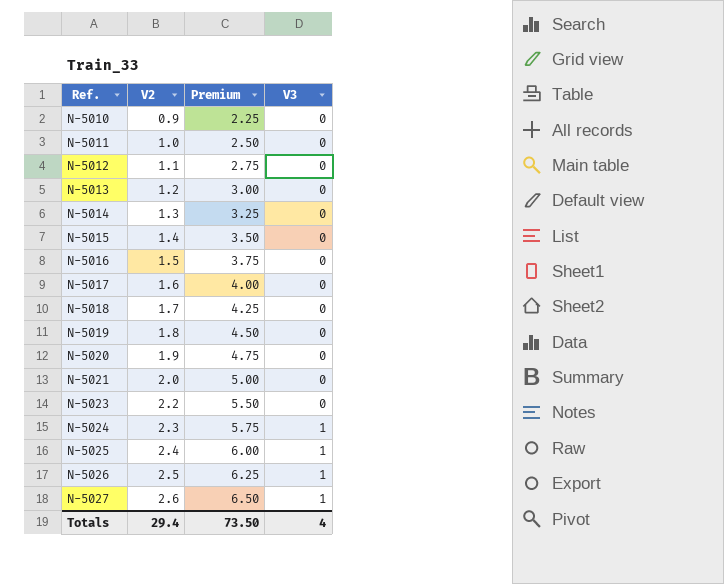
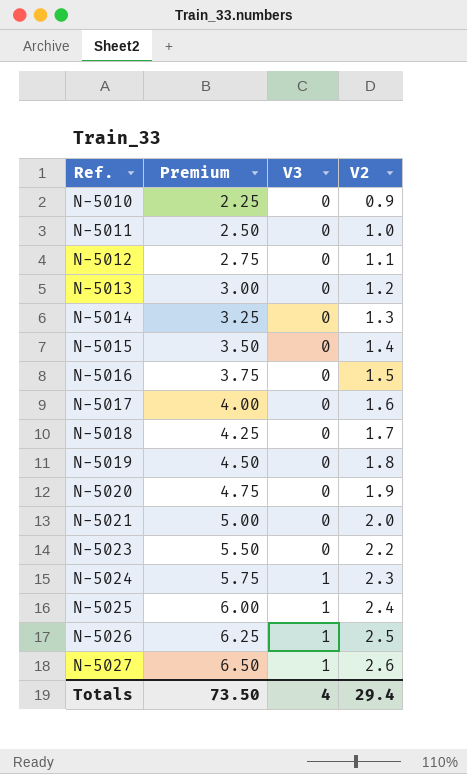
column V2 | position: 2 -> 4

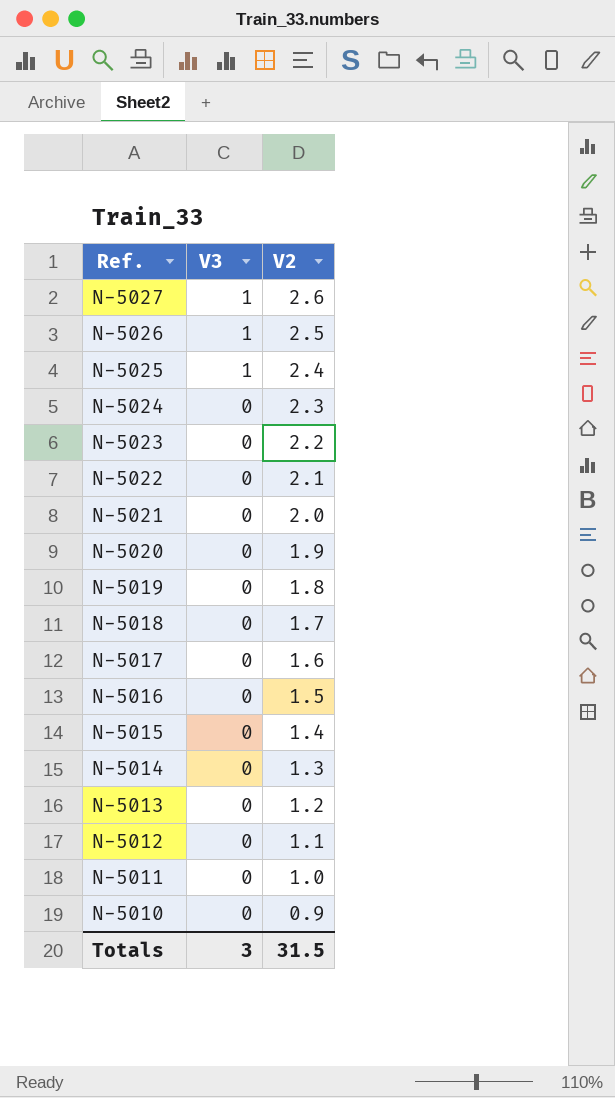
row order: Ref. ascending -> Ref. descending
column Premium | formula: [V2] * 2.5 -> none
N-5024 | V3: 1 -> 0
row N-5022: none -> 0 | 2.1
Totals | V3: 4 -> 3
Totals | V2: 29.4 -> 31.5

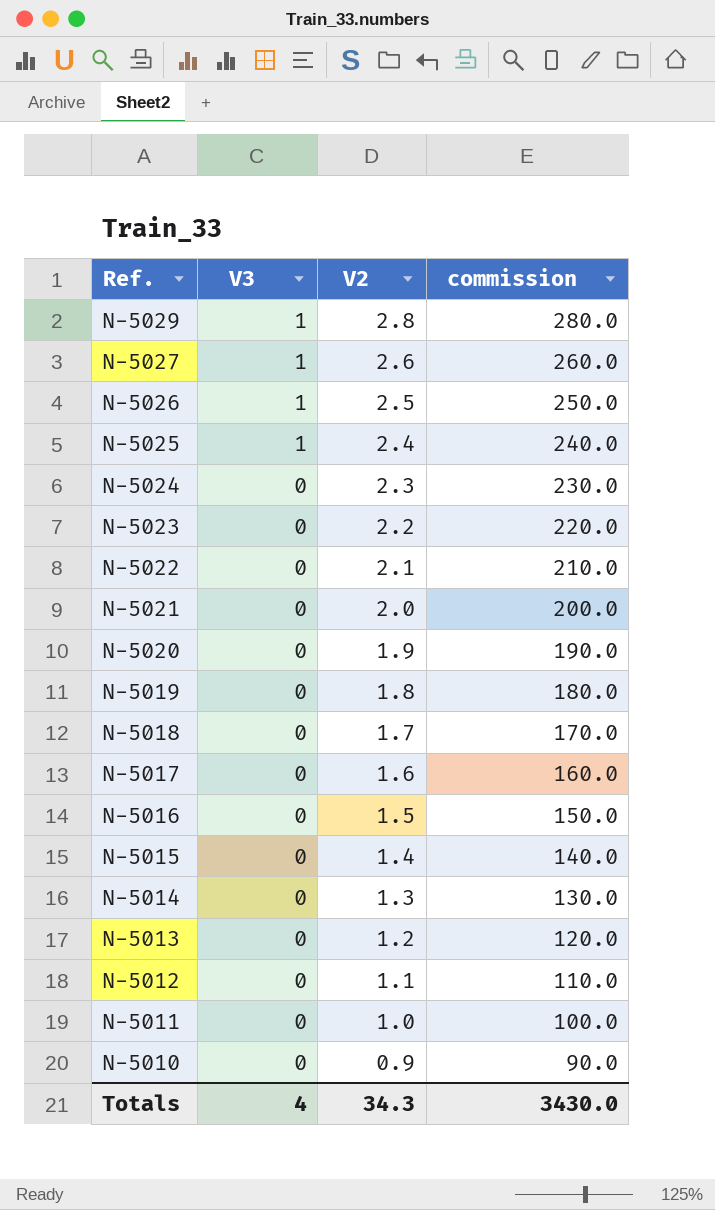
column commission | formula: none -> [V2] * 100
row N-5029: none -> 1 | 2.8 | 280.0
Totals | V3: 3 -> 4
Totals | V2: 31.5 -> 34.3

